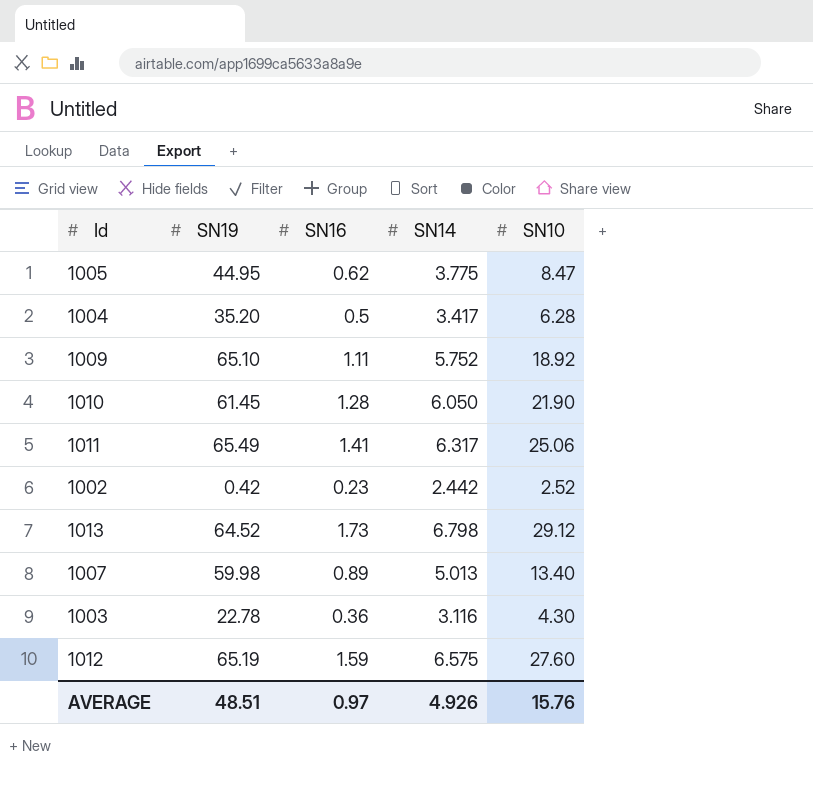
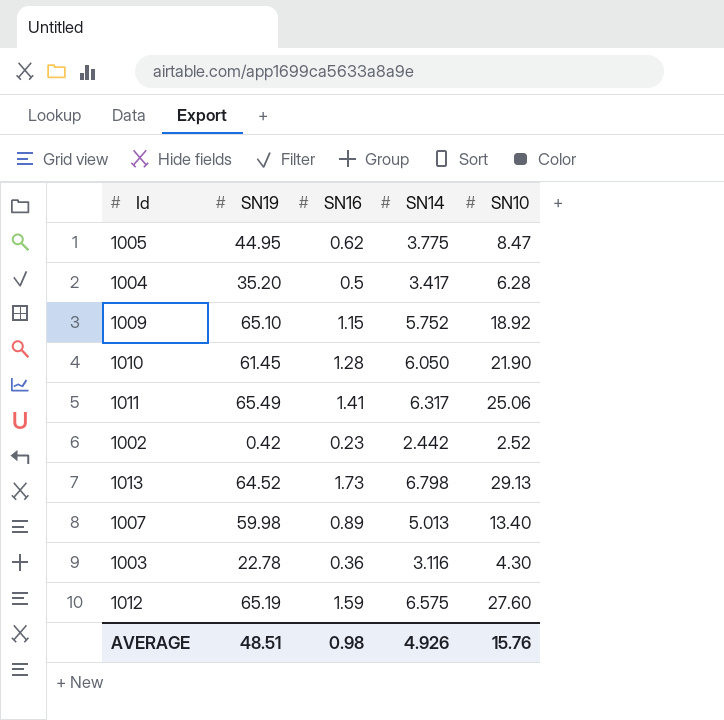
1009 | SN16: 1.11 -> 1.15
1013 | SN10: 29.12 -> 29.13
AVERAGE | SN16: 0.97 -> 0.98

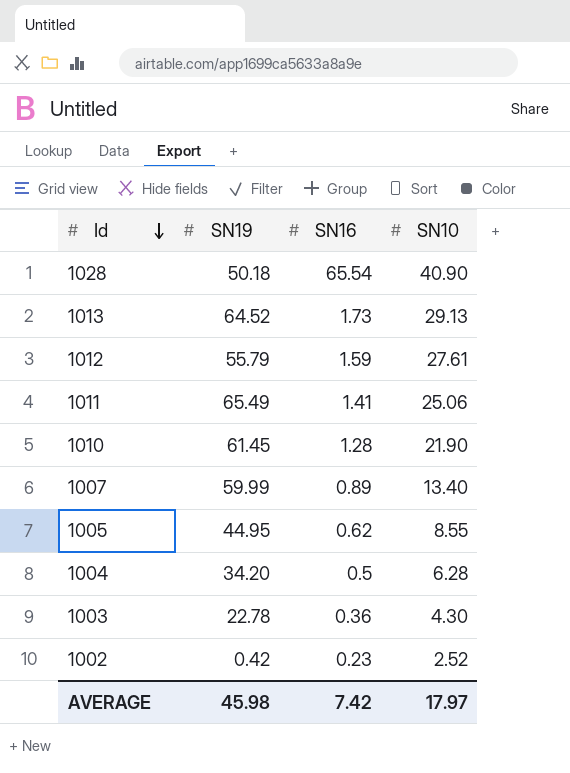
row order: none -> Id descending
column SN14 | position: 4 -> none
row 1009: 65.10 | 1.15 | 5.752 | 18.92 -> none
row 1028: none -> 50.18 | 65.54 | 40.90
1012 | SN19: 65.19 -> 55.79
1012 | SN10: 27.60 -> 27.61
1007 | SN19: 59.98 -> 59.99
1005 | SN10: 8.47 -> 8.55
1004 | SN19: 35.20 -> 34.20
AVERAGE | SN19: 48.51 -> 45.98
AVERAGE | SN16: 0.98 -> 7.42
AVERAGE | SN10: 15.76 -> 17.97

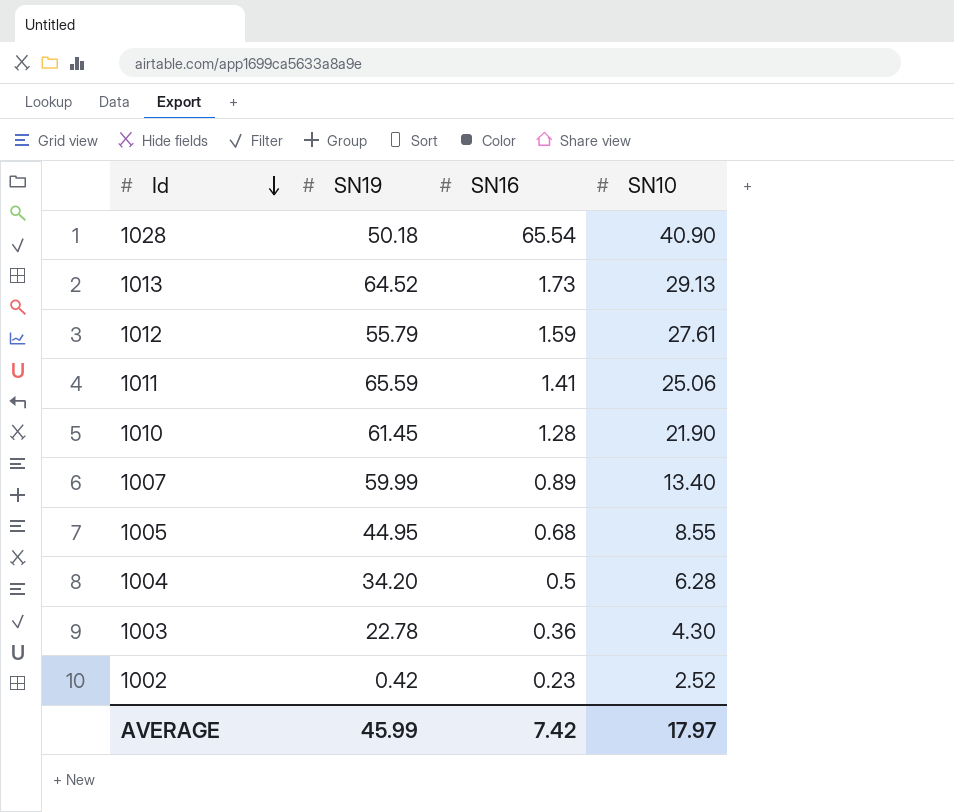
1011 | SN19: 65.49 -> 65.59
1005 | SN16: 0.62 -> 0.68
AVERAGE | SN19: 45.98 -> 45.99

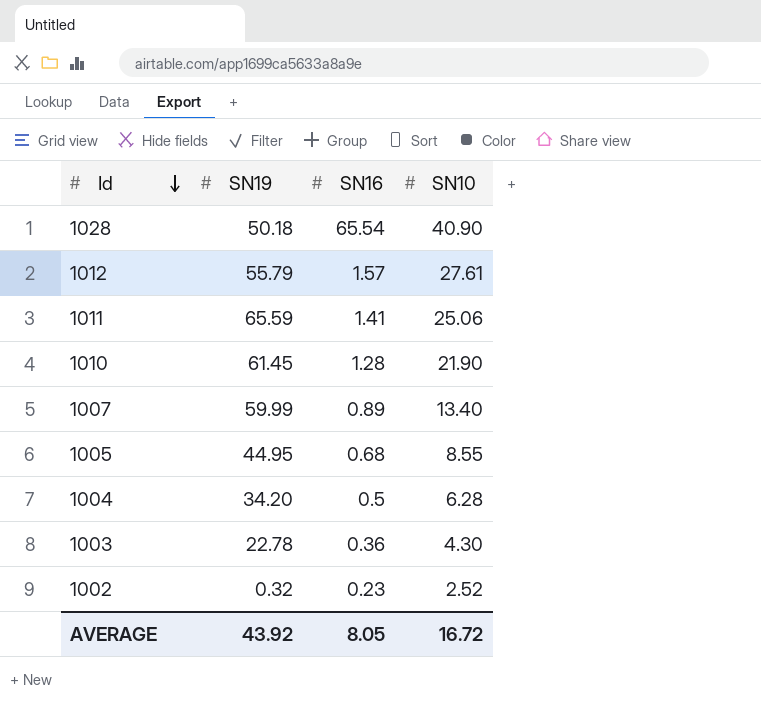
row 1013: 64.52 | 1.73 | 29.13 -> none
1012 | SN16: 1.59 -> 1.57
1002 | SN19: 0.42 -> 0.32
AVERAGE | SN19: 45.99 -> 43.92
AVERAGE | SN16: 7.42 -> 8.05
AVERAGE | SN10: 17.97 -> 16.72

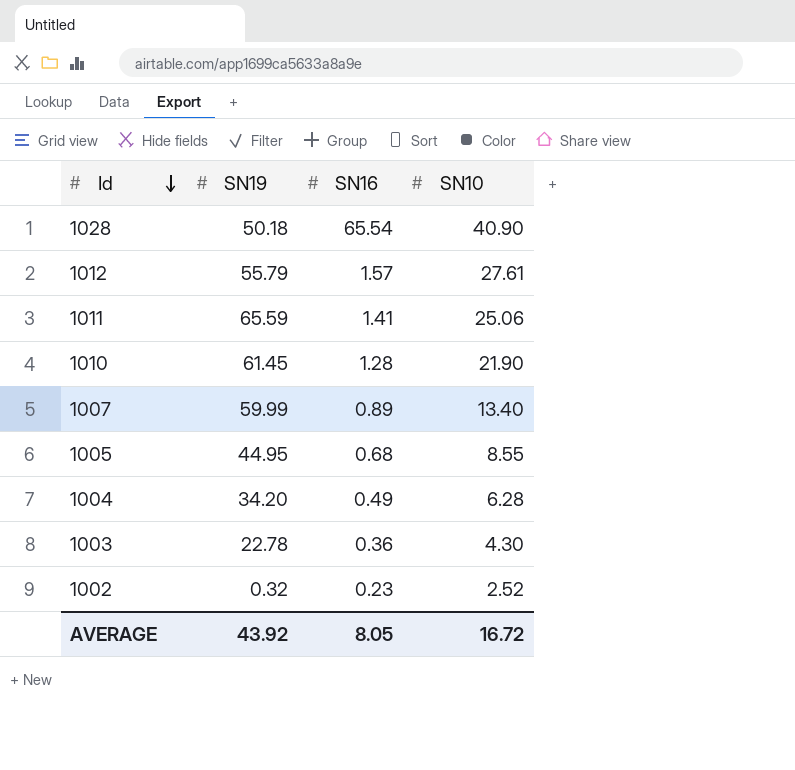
1004 | SN16: 0.5 -> 0.49

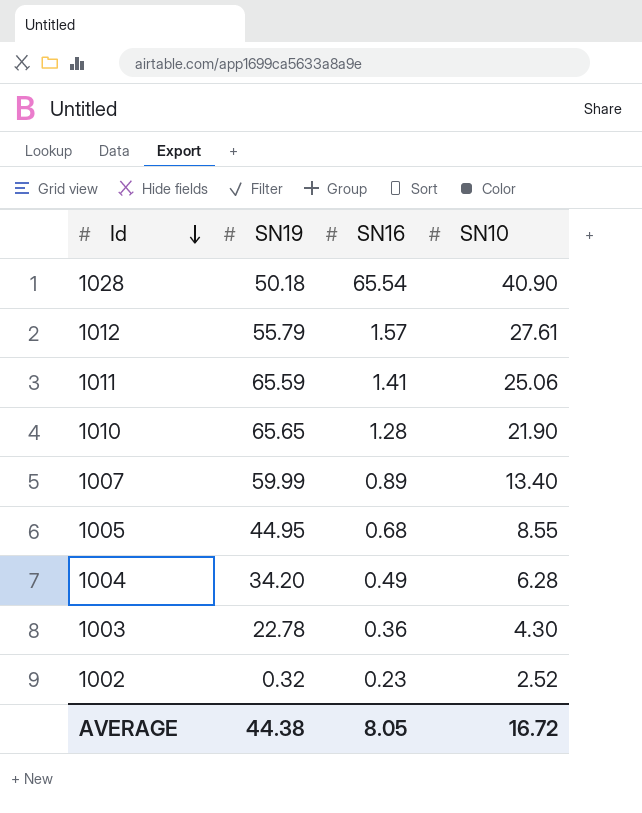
1010 | SN19: 61.45 -> 65.65
AVERAGE | SN19: 43.92 -> 44.38

